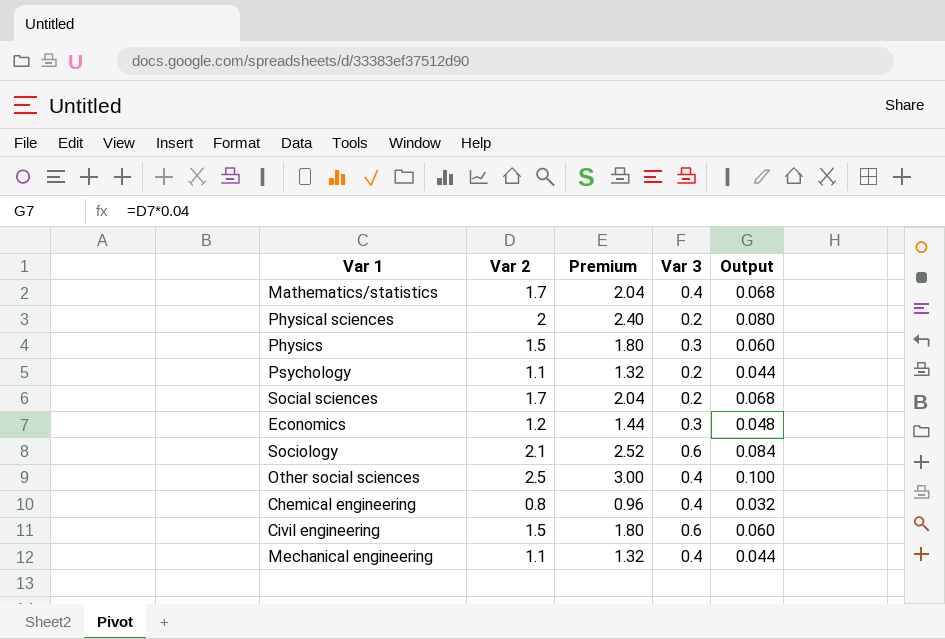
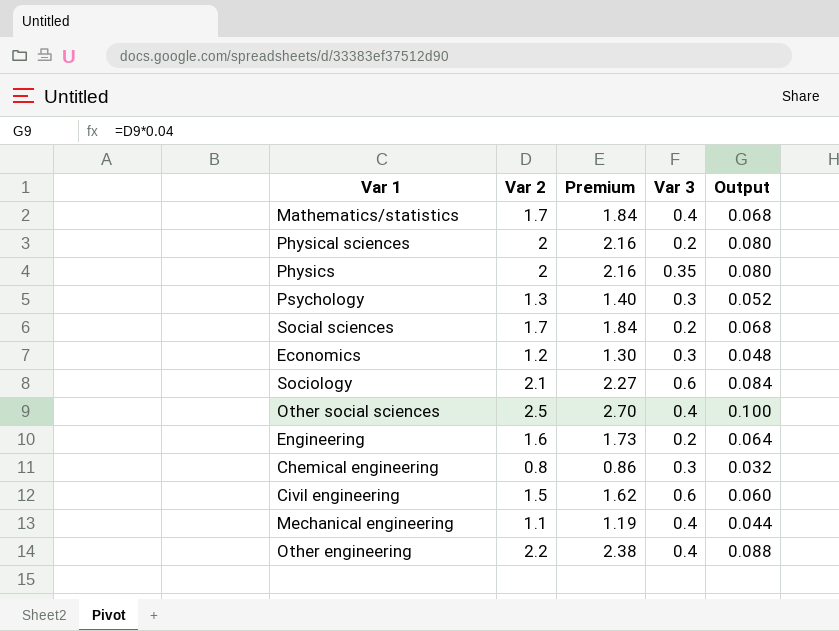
column Premium | formula: [Var 2] * 1.2 -> [Var 2] * 1.08
Physics | Var 2: 1.5 -> 2
Physics | Var 3: 0.3 -> 0.35
Physics | Output: 0.060 -> 0.080
Psychology | Var 2: 1.1 -> 1.3
Psychology | Var 3: 0.2 -> 0.3
Psychology | Output: 0.044 -> 0.052
row Engineering: none -> 1.6 | 1.73 | 0.2 | 0.064
Chemical engineering | Var 3: 0.4 -> 0.3
row Other engineering: none -> 2.2 | 2.38 | 0.4 | 0.088

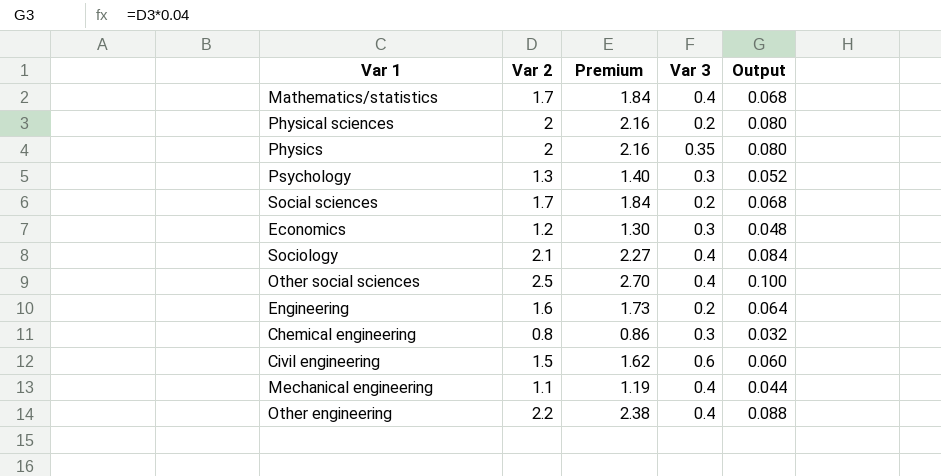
Sociology | Var 3: 0.6 -> 0.4

